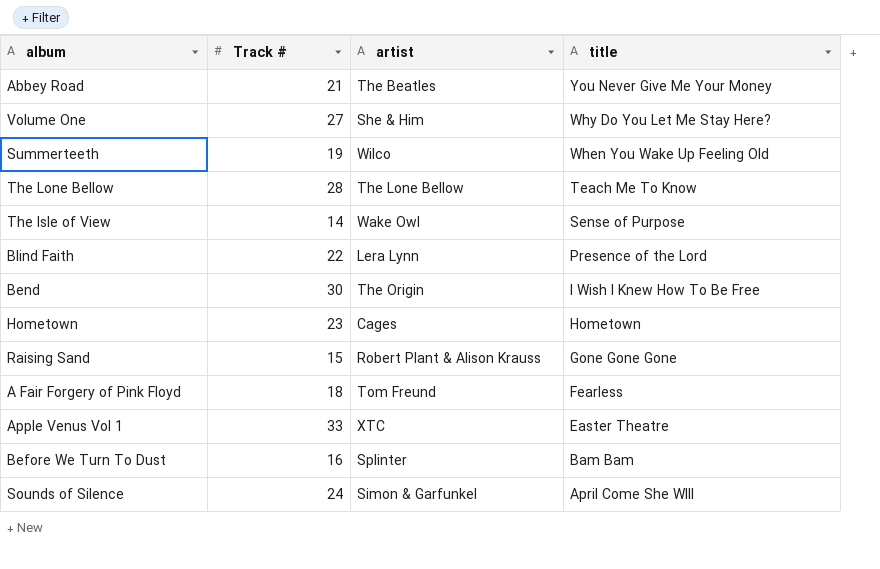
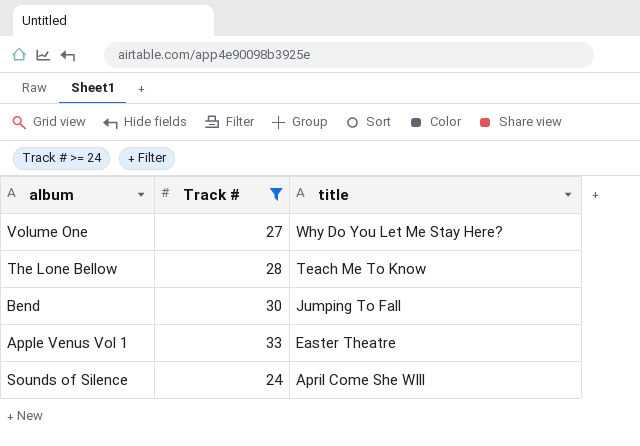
filter: none -> Track # >= 24
column artist | position: 3 -> none
Bend | title: I Wish I Knew How To Be Free -> Jumping To Fall

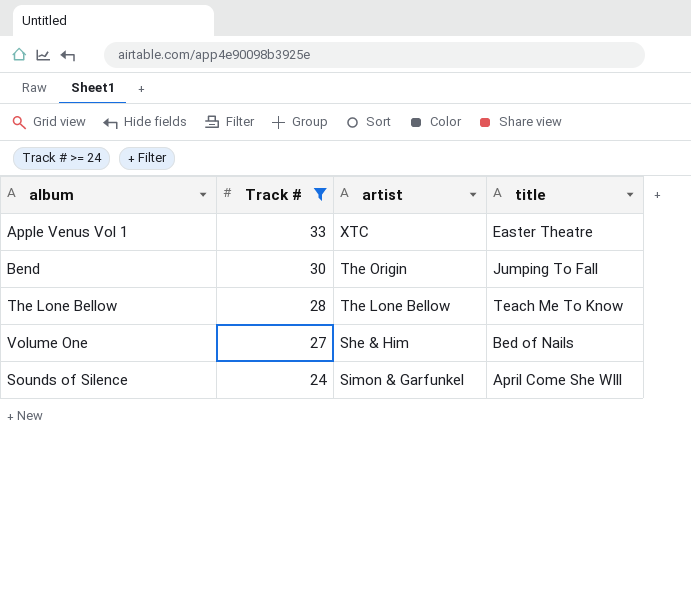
row order: title descending -> Track # descending
column artist | position: none -> 3
Volume One | title: Why Do You Let Me Stay Here? -> Bed of Nails

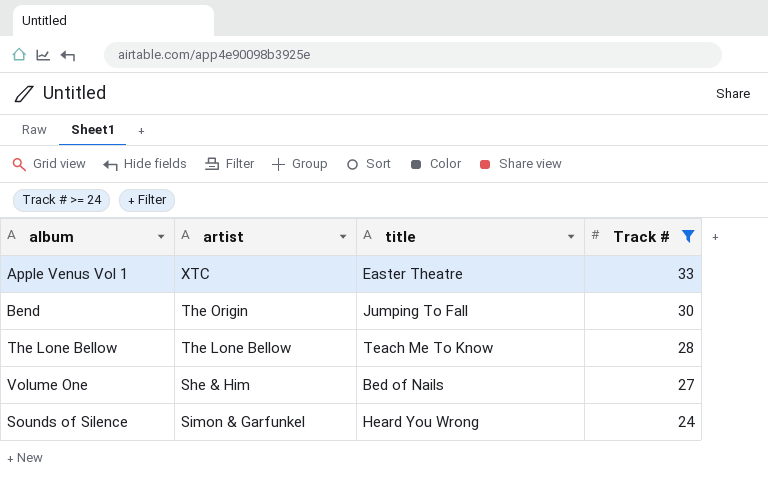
column Track # | position: 2 -> 4
Sounds of Silence | title: April Come She WIll -> Heard You Wrong

